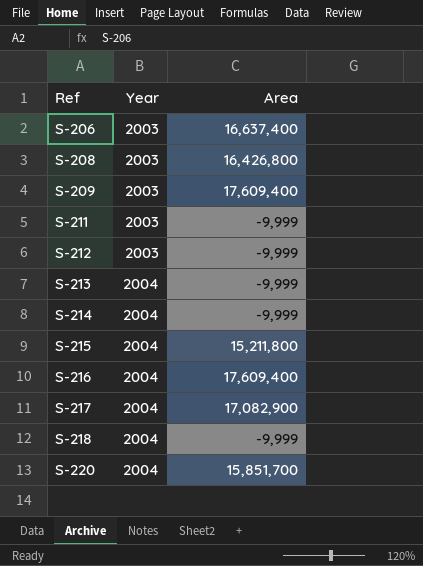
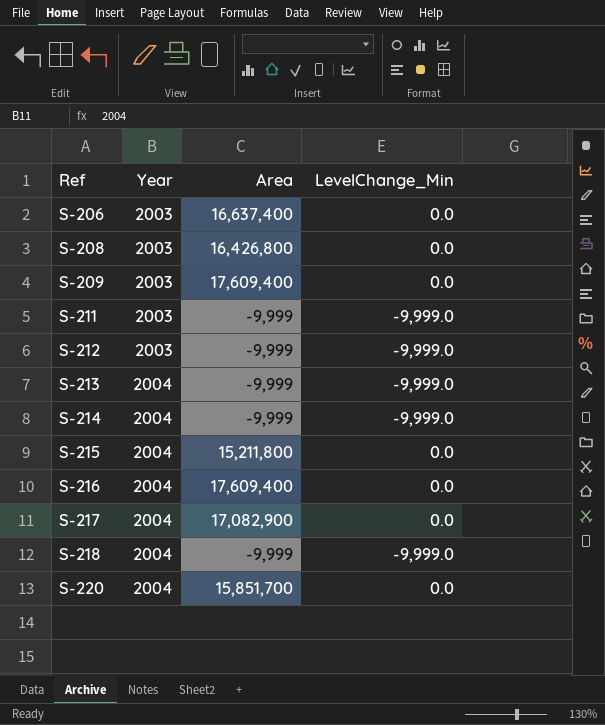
column LevelChange_Min | position: none -> 4

